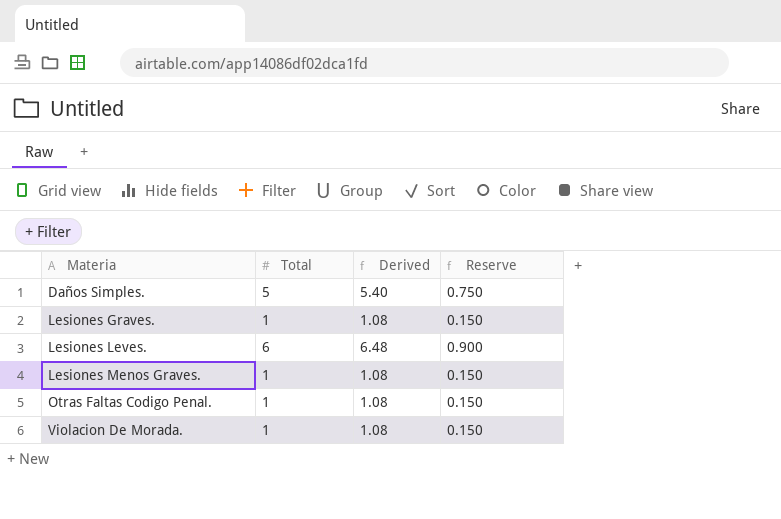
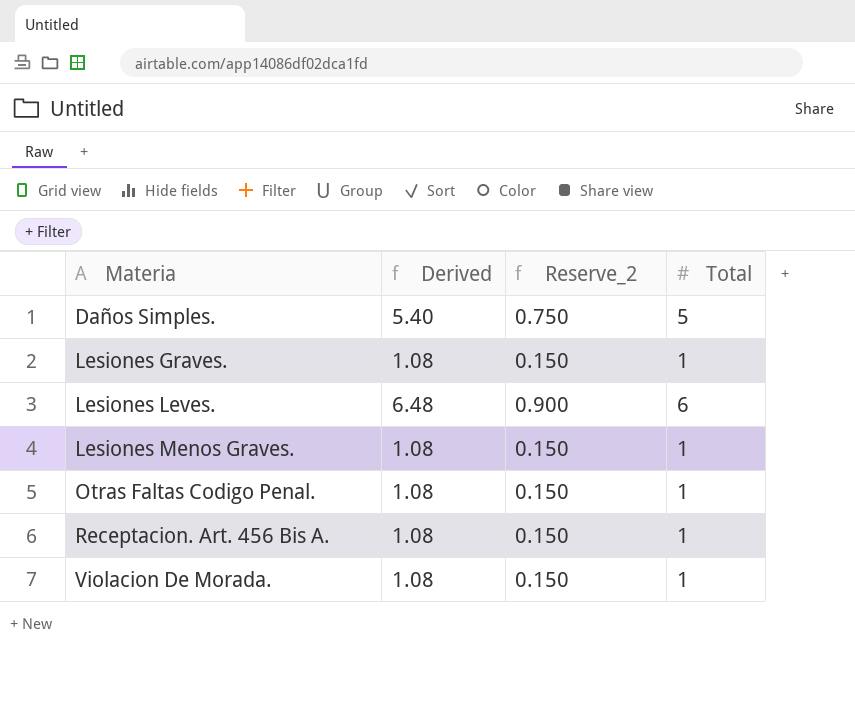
column name: Reserve -> Reserve_2
column Total | position: 2 -> 4
row Receptacion. Art. 456 Bis A.: none -> 1.08 | 0.150 | 1

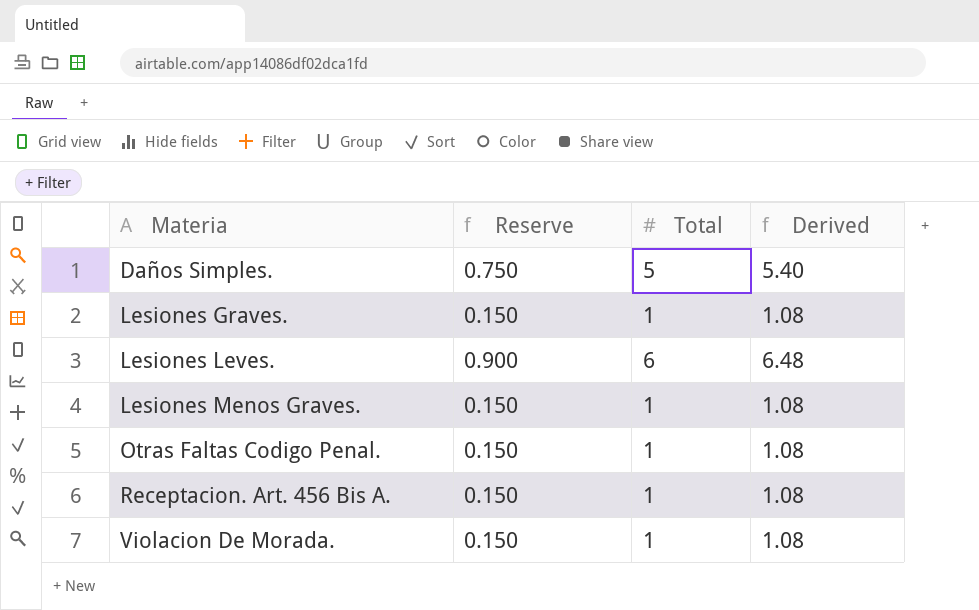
column name: Reserve_2 -> Reserve
column Derived | position: 2 -> 4

